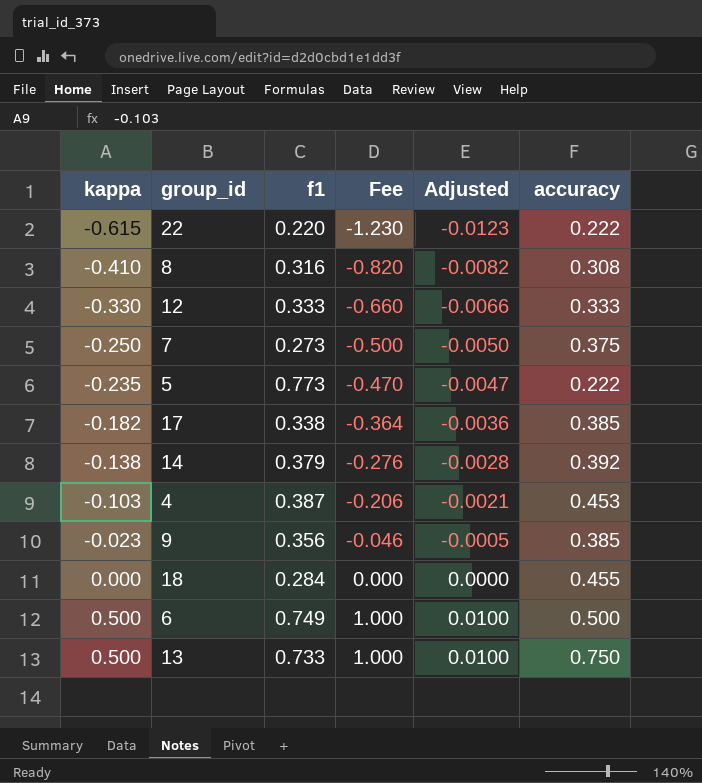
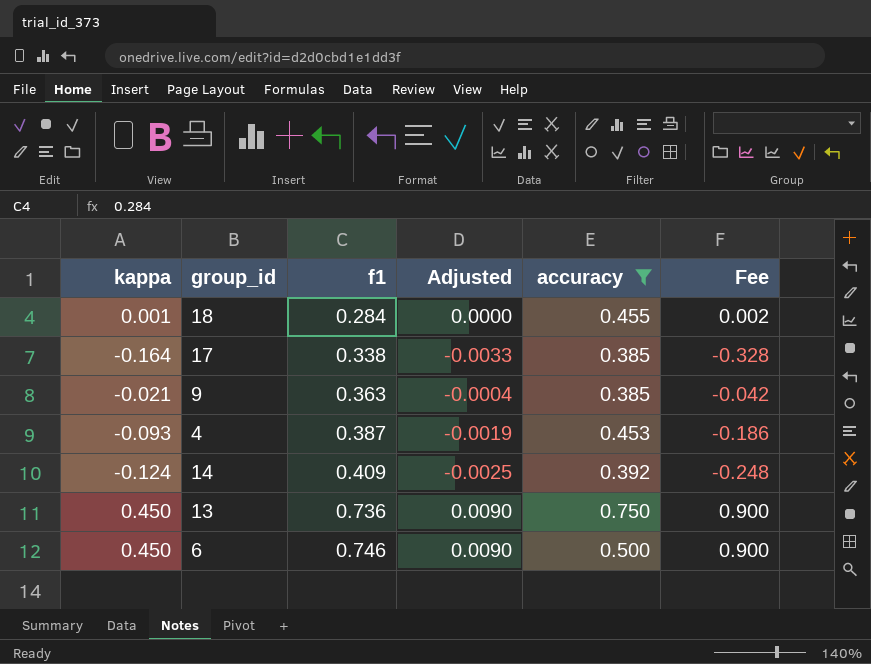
filter: none -> accuracy >= 0.385
row order: kappa ascending -> f1 ascending
column Fee | position: 4 -> 6
18 | kappa: 0.000 -> 0.001
18 | Fee: 0.000 -> 0.002
17 | kappa: -0.182 -> -0.164
17 | Adjusted: -0.0036 -> -0.0033
17 | Fee: -0.364 -> -0.328
9 | kappa: -0.023 -> -0.021
9 | f1: 0.356 -> 0.363
9 | Adjusted: -0.0005 -> -0.0004
9 | Fee: -0.046 -> -0.042
4 | kappa: -0.103 -> -0.093
4 | Adjusted: -0.0021 -> -0.0019
4 | Fee: -0.206 -> -0.186
14 | kappa: -0.138 -> -0.124
14 | f1: 0.379 -> 0.409
14 | Adjusted: -0.0028 -> -0.0025
14 | Fee: -0.276 -> -0.248
13 | kappa: 0.500 -> 0.450
13 | f1: 0.733 -> 0.736
13 | Adjusted: 0.0100 -> 0.0090
13 | Fee: 1.000 -> 0.900
6 | kappa: 0.500 -> 0.450
6 | f1: 0.749 -> 0.746
6 | Adjusted: 0.0100 -> 0.0090
6 | Fee: 1.000 -> 0.900

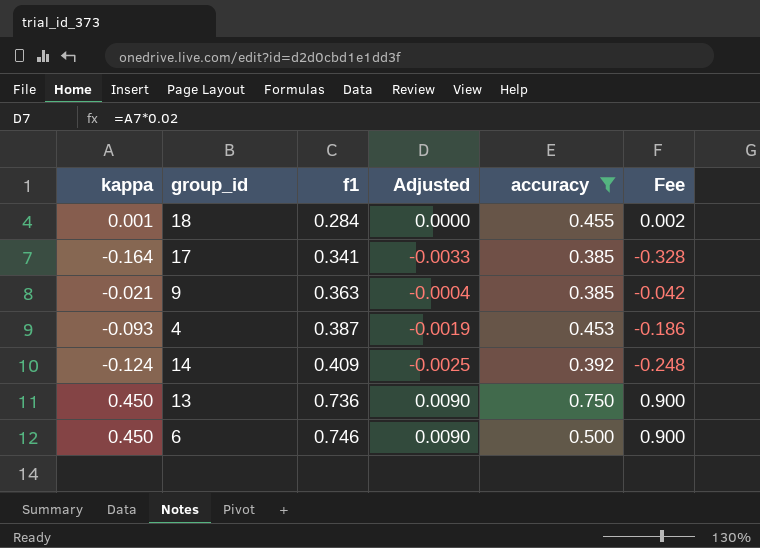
17 | f1: 0.338 -> 0.341

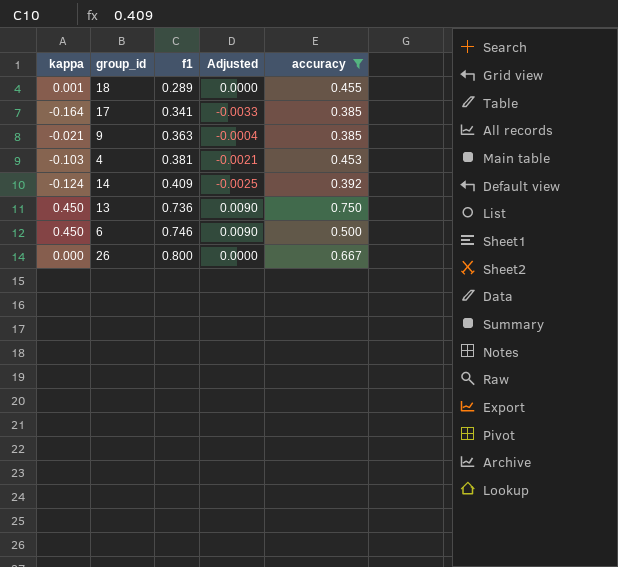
column Fee | formula: [kappa] * 2 -> none
18 | f1: 0.284 -> 0.289
4 | kappa: -0.093 -> -0.103
4 | f1: 0.387 -> 0.381
4 | Adjusted: -0.0019 -> -0.0021
row 26: none -> 0.000 | 0.800 | 0.0000 | 0.667

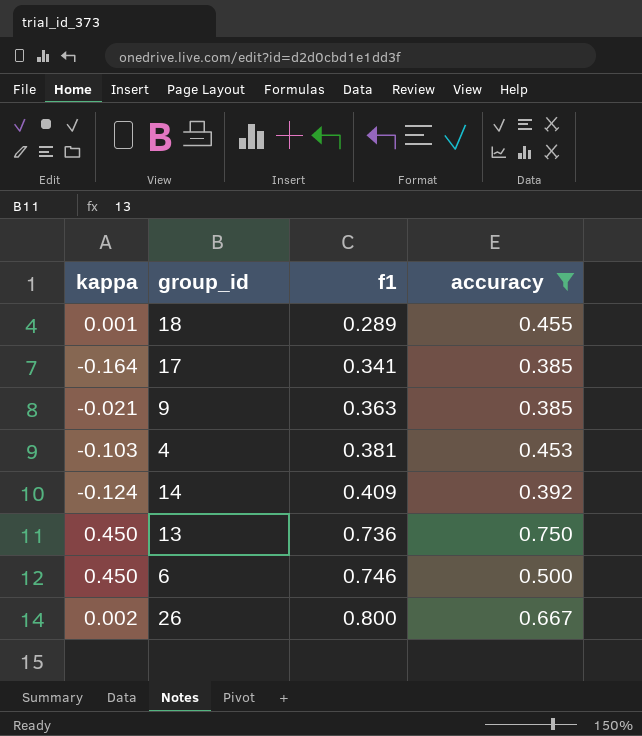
column Adjusted | formula: [kappa] * 0.02 -> none
26 | kappa: 0.000 -> 0.002

